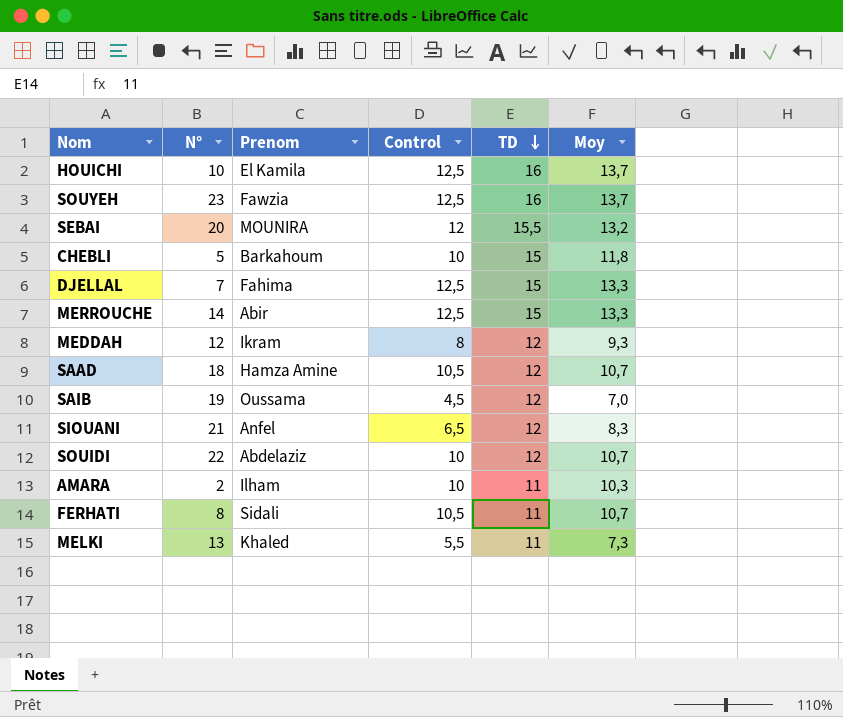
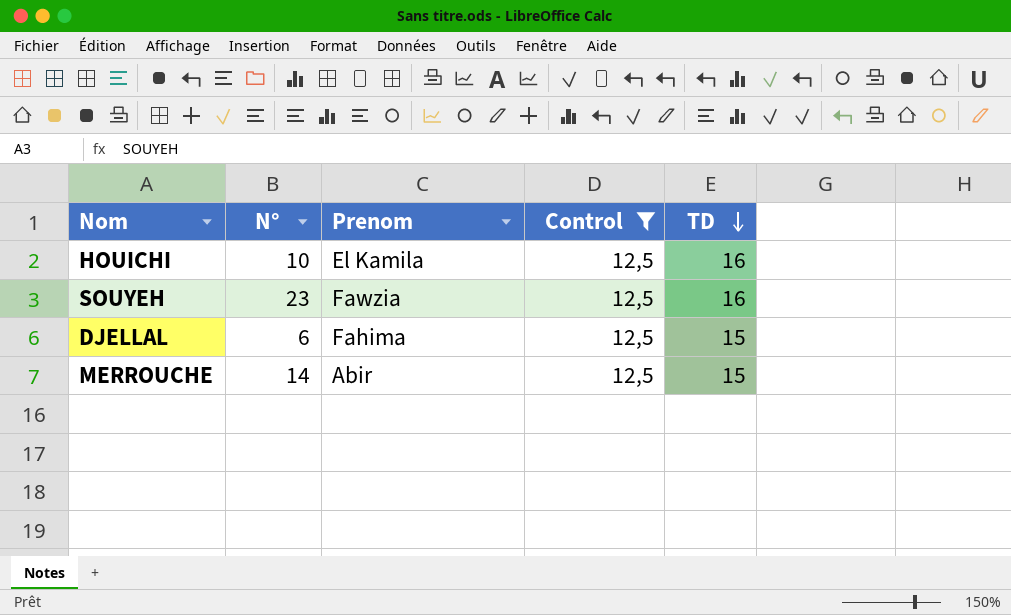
filter: none -> Control = 12,5
column Moy | position: 6 -> none
DJELLAL | N°: 7 -> 6

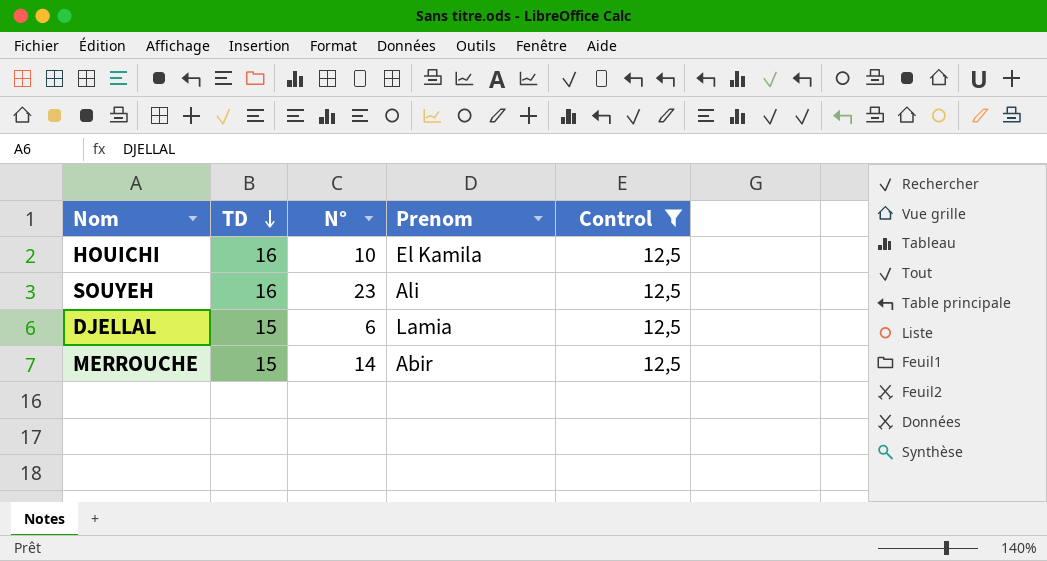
column TD | position: 5 -> 2
SOUYEH | Prenom: Fawzia -> Ali
DJELLAL | Prenom: Fahima -> Lamia

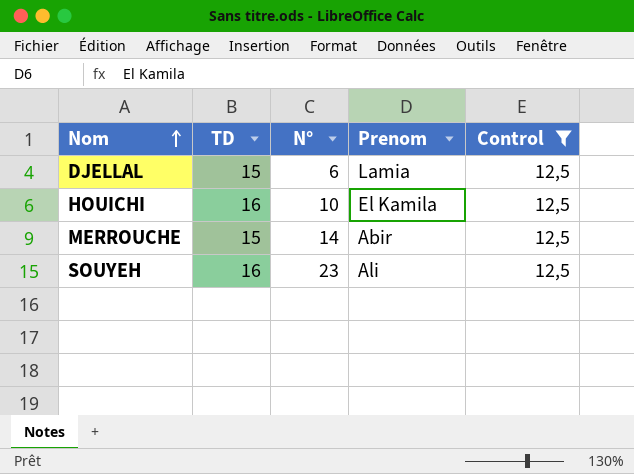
row order: TD descending -> Nom ascending

